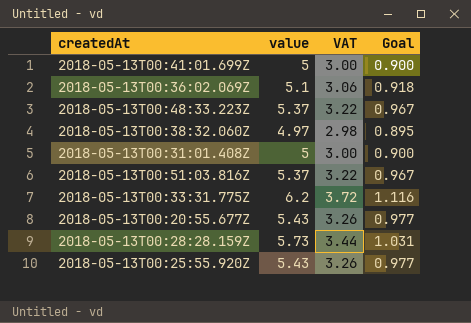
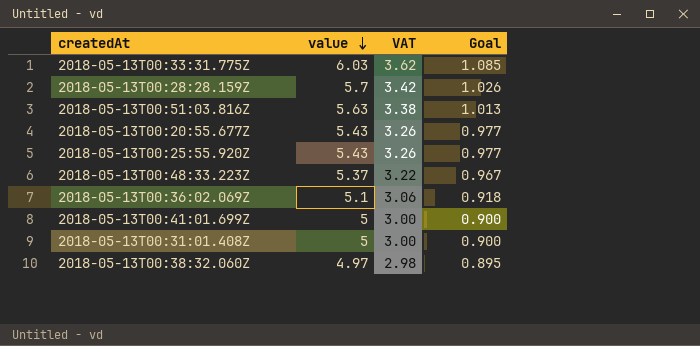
row order: none -> value descending
2018-05-13T00:33:31.775Z | value: 6.2 -> 6.03
2018-05-13T00:33:31.775Z | VAT: 3.72 -> 3.62
2018-05-13T00:33:31.775Z | Goal: 1.116 -> 1.085
2018-05-13T00:28:28.159Z | value: 5.73 -> 5.7
2018-05-13T00:28:28.159Z | VAT: 3.44 -> 3.42
2018-05-13T00:28:28.159Z | Goal: 1.031 -> 1.026
2018-05-13T00:51:03.816Z | value: 5.37 -> 5.63
2018-05-13T00:51:03.816Z | VAT: 3.22 -> 3.38
2018-05-13T00:51:03.816Z | Goal: 0.967 -> 1.013

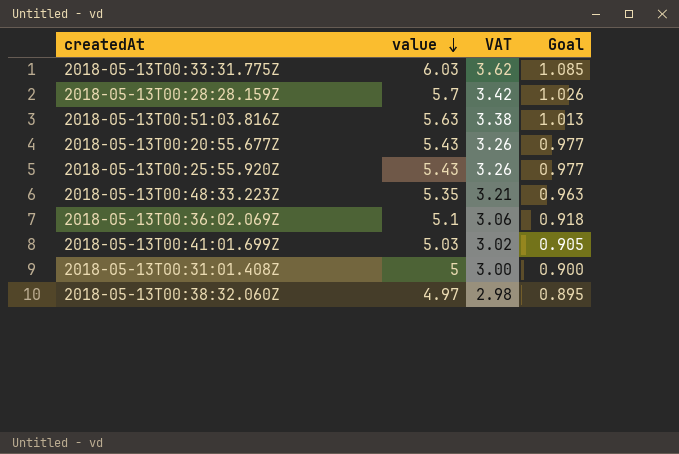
2018-05-13T00:48:33.223Z | value: 5.37 -> 5.35
2018-05-13T00:48:33.223Z | VAT: 3.22 -> 3.21
2018-05-13T00:48:33.223Z | Goal: 0.967 -> 0.963
2018-05-13T00:41:01.699Z | value: 5 -> 5.03
2018-05-13T00:41:01.699Z | VAT: 3.00 -> 3.02
2018-05-13T00:41:01.699Z | Goal: 0.900 -> 0.905

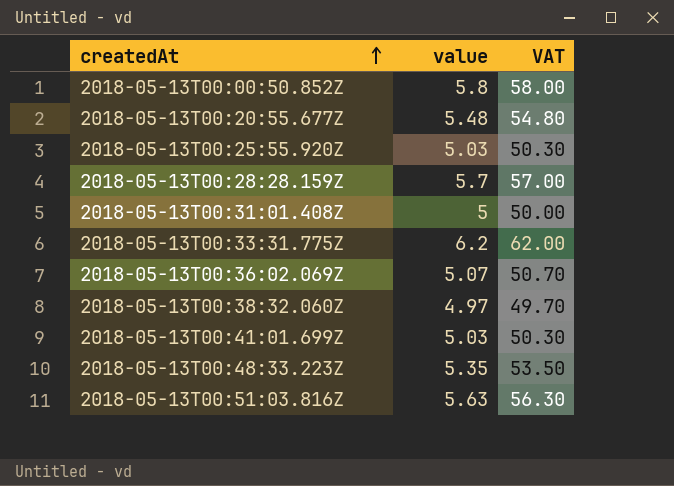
row order: value descending -> createdAt ascending
column Goal | formula: [value] * 0.18 -> none
column VAT | formula: [value] * 0.6 -> [value] * 10
row 2018-05-13T00:00:50.852Z: none -> 5.8 | 58.00
2018-05-13T00:20:55.677Z | value: 5.43 -> 5.48
2018-05-13T00:25:55.920Z | value: 5.43 -> 5.03
2018-05-13T00:33:31.775Z | value: 6.03 -> 6.2
2018-05-13T00:36:02.069Z | value: 5.1 -> 5.07

